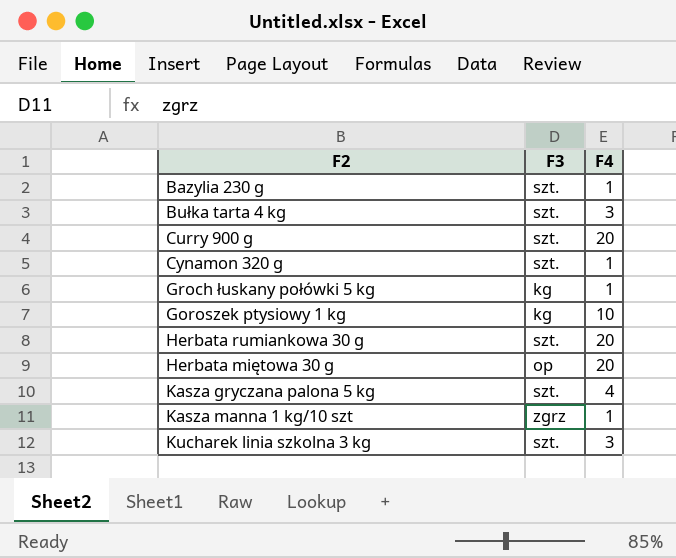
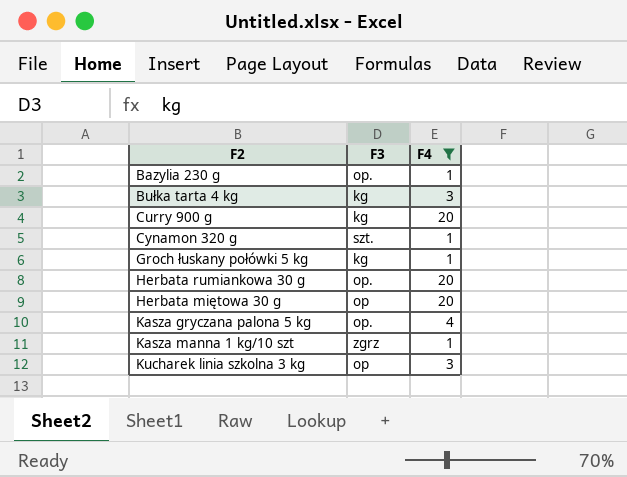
filter: none -> F4 != 10
Bazylia 230 g | F3: szt. -> op.
Bułka tarta 4 kg | F3: szt. -> kg
Curry 900 g | F3: szt. -> kg
Herbata rumiankowa 30 g | F3: szt. -> op.
Kasza gryczana palona 5 kg | F3: szt. -> op.
Kucharek linia szkolna 3 kg | F3: szt. -> op

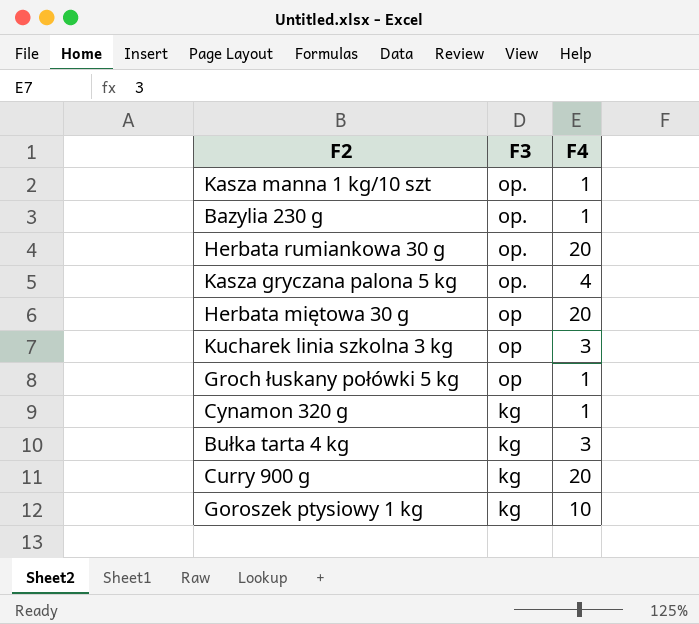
filter: F4 != 10 -> none
row order: none -> F3 descending
Kasza manna 1 kg/10 szt | F3: zgrz -> op.
Groch łuskany połówki 5 kg | F3: kg -> op
Cynamon 320 g | F3: szt. -> kg

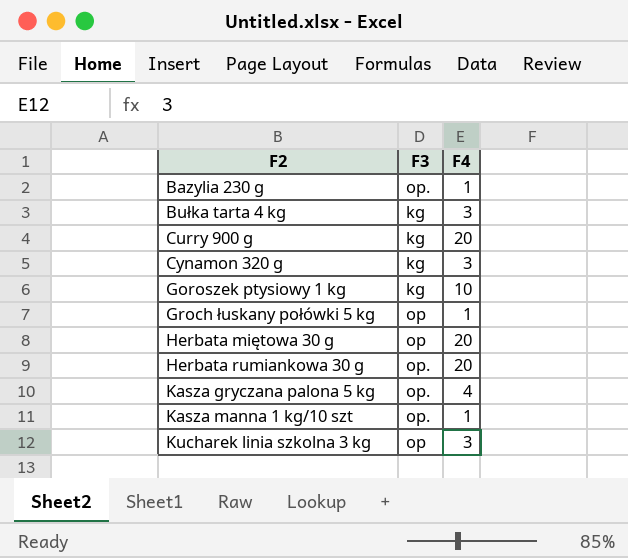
row order: F3 descending -> F2 ascending
Cynamon 320 g | F4: 1 -> 3

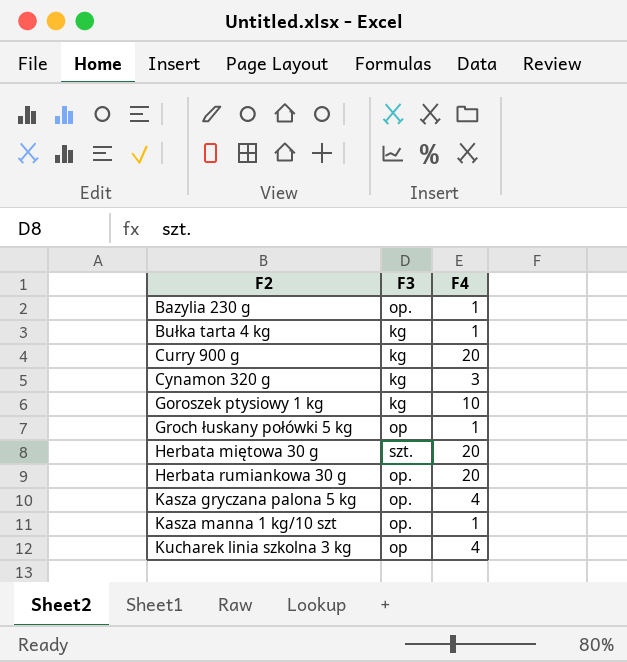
Bułka tarta 4 kg | F4: 3 -> 1
Herbata miętowa 30 g | F3: op -> szt.
Kucharek linia szkolna 3 kg | F4: 3 -> 4

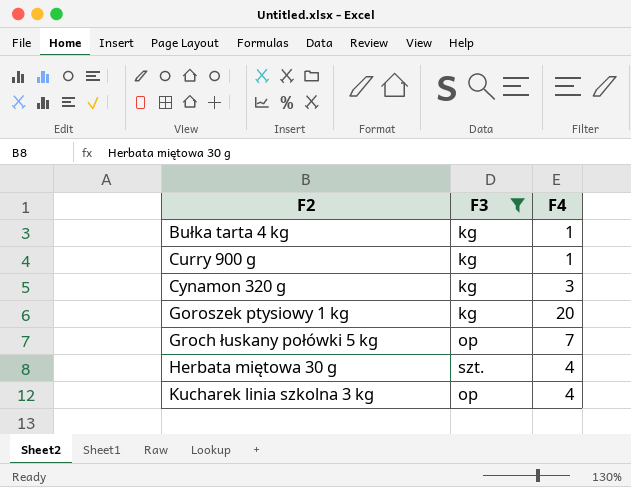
filter: none -> F3 != op.
Curry 900 g | F4: 20 -> 1
Goroszek ptysiowy 1 kg | F4: 10 -> 20
Groch łuskany połówki 5 kg | F4: 1 -> 7
Herbata miętowa 30 g | F4: 20 -> 4

